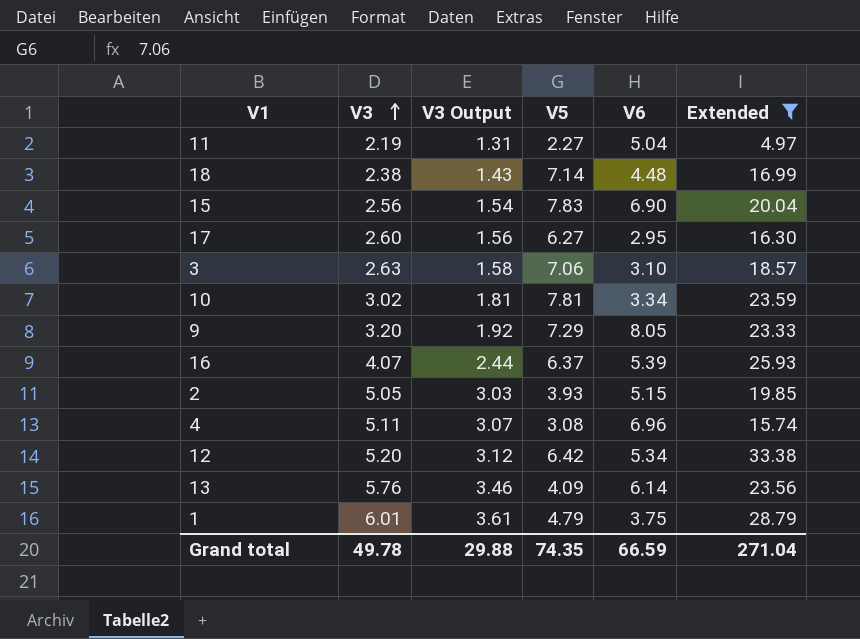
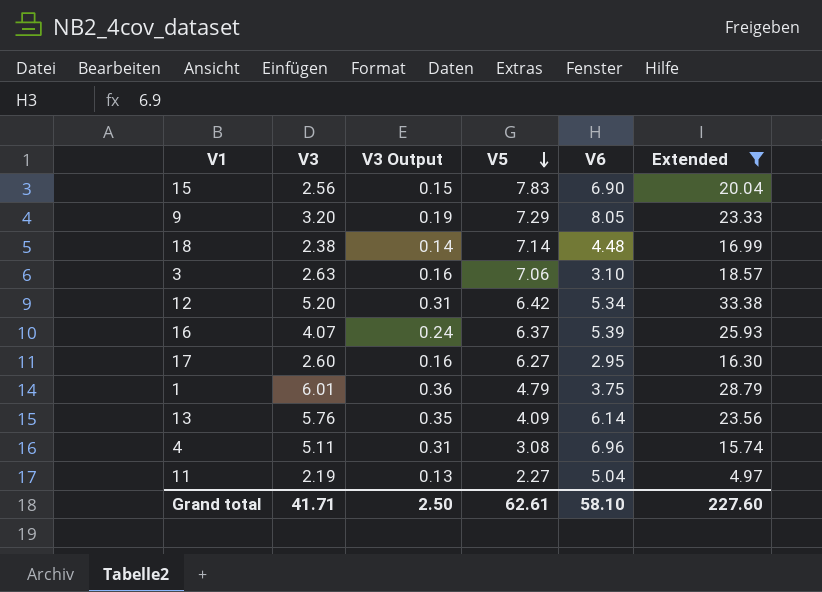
row order: V3 ascending -> V5 descending
column V3 Output | formula: [V3] * 0.6 -> [V3] * 0.06
row 10: 3.02 | 1.81 | 7.81 | 3.34 | 23.59 -> none
row 2: 5.05 | 3.03 | 3.93 | 5.15 | 19.85 -> none
Grand total | V3: 49.78 -> 41.71
Grand total | V3 Output: 29.88 -> 2.50
Grand total | V5: 74.35 -> 62.61
Grand total | V6: 66.59 -> 58.10
Grand total | Extended: 271.04 -> 227.60

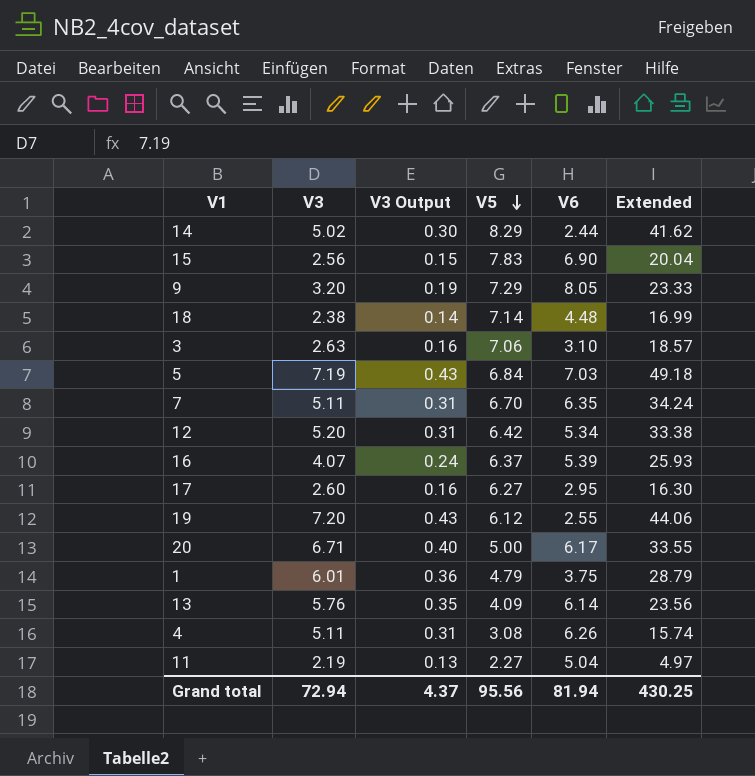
filter: Extended <= 33.38 -> none
4 | V6: 6.96 -> 6.26
Grand total | V3: 41.71 -> 72.94
Grand total | V3 Output: 2.50 -> 4.37
Grand total | V5: 62.61 -> 95.56
Grand total | V6: 58.10 -> 81.94
Grand total | Extended: 227.60 -> 430.25

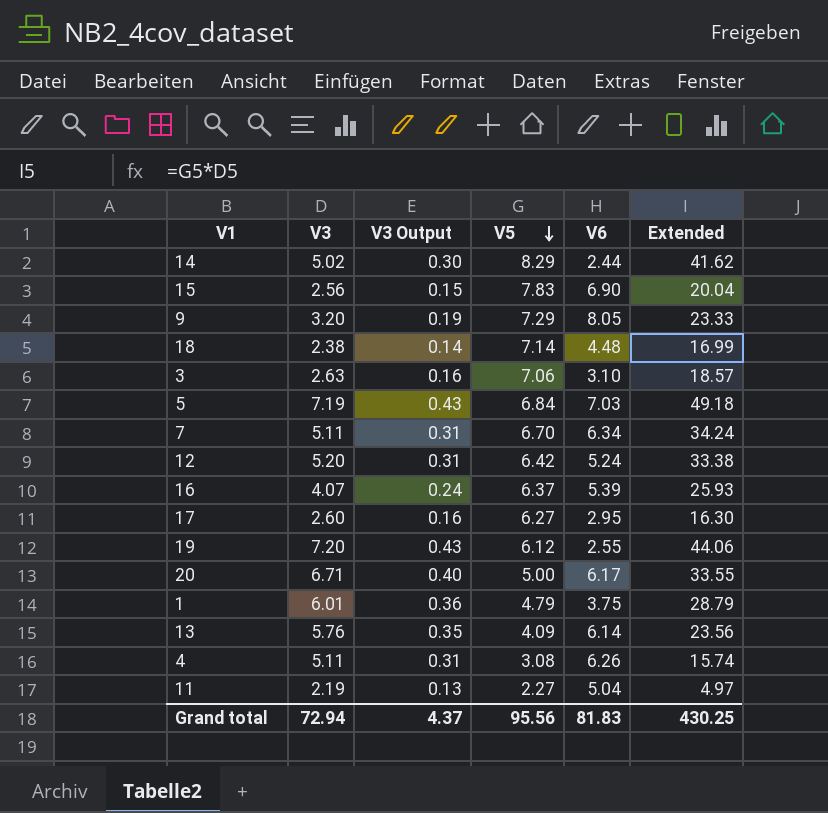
7 | V6: 6.35 -> 6.34
12 | V6: 5.34 -> 5.24
Grand total | V6: 81.94 -> 81.83

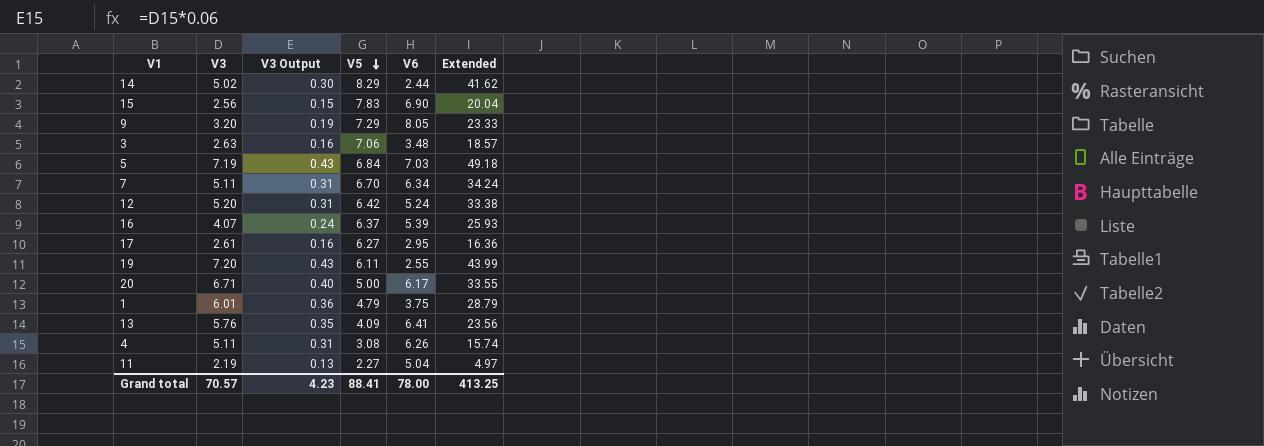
row 18: 2.38 | 0.14 | 7.14 | 4.48 | 16.99 -> none
3 | V6: 3.10 -> 3.48
17 | V3: 2.60 -> 2.61
17 | Extended: 16.30 -> 16.36
19 | V5: 6.12 -> 6.11
19 | Extended: 44.06 -> 43.99
13 | V6: 6.14 -> 6.41
Grand total | V3: 72.94 -> 70.57
Grand total | V3 Output: 4.37 -> 4.23
Grand total | V5: 95.56 -> 88.41
Grand total | V6: 81.83 -> 78.00
Grand total | Extended: 430.25 -> 413.25

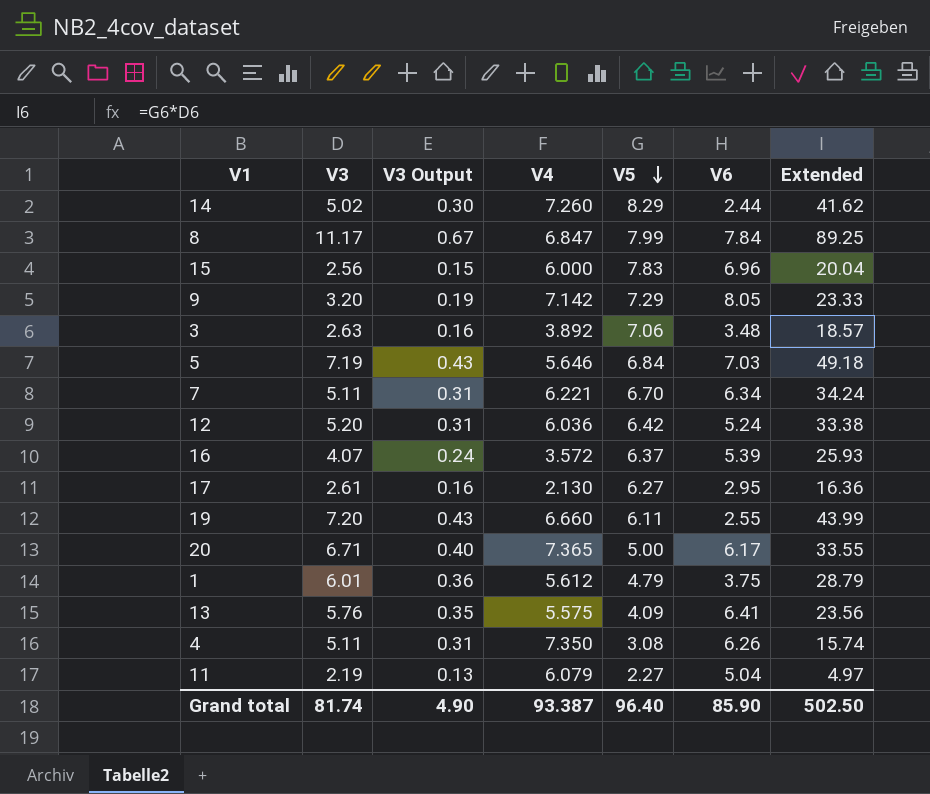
column V4 | position: none -> 4
row 8: none -> 11.17 | 0.67 | 6.847 | 7.99 | 7.84 | 89.25
15 | V6: 6.90 -> 6.96
Grand total | V3: 70.57 -> 81.74
Grand total | V3 Output: 4.23 -> 4.90
Grand total | V5: 88.41 -> 96.40
Grand total | V6: 78.00 -> 85.90
Grand total | Extended: 413.25 -> 502.50

